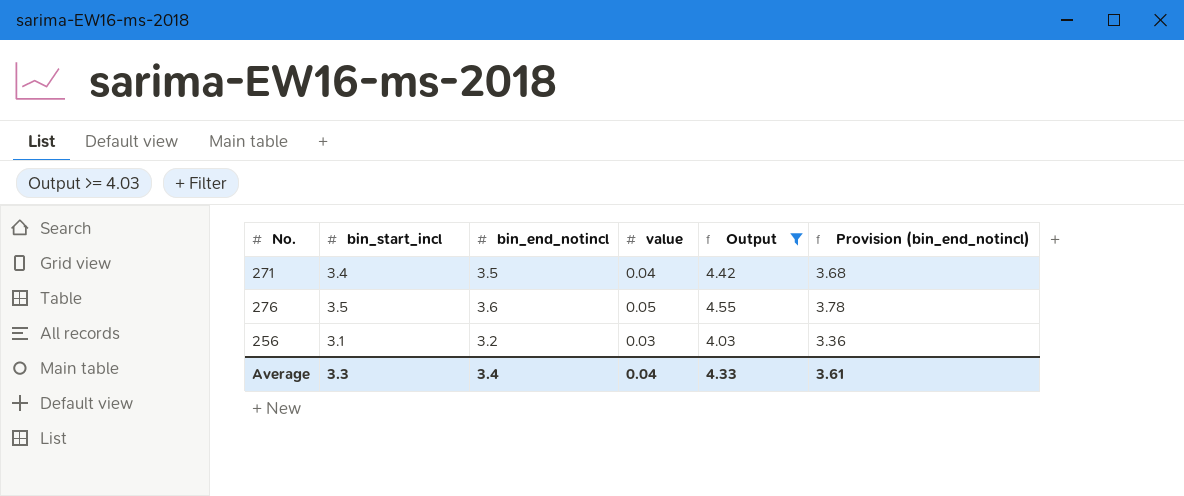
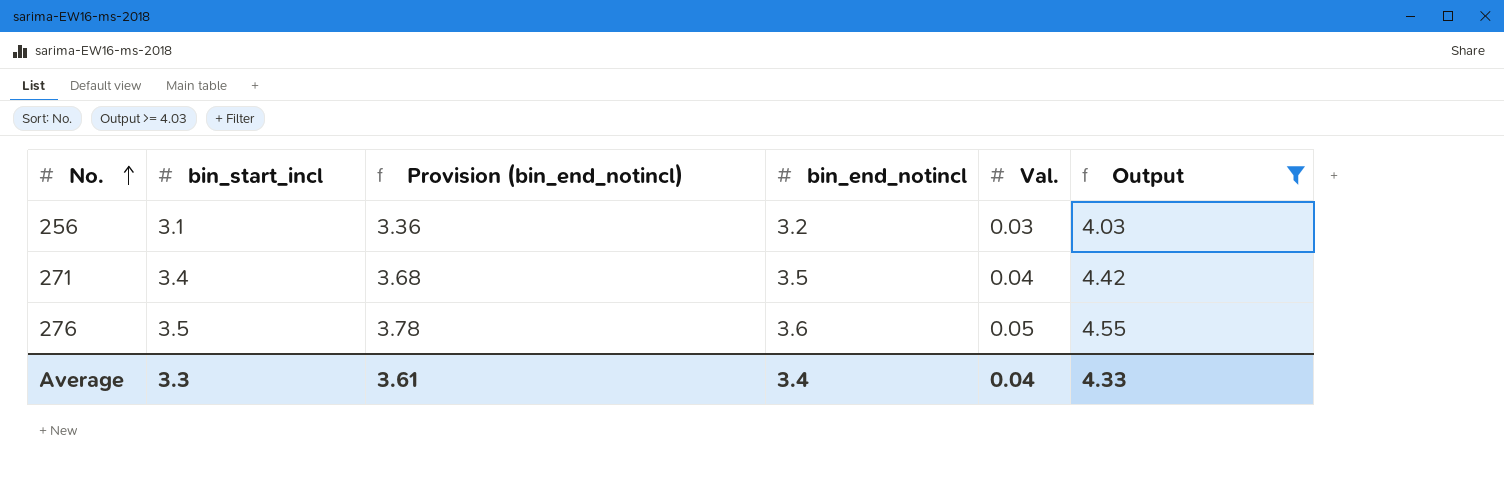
row order: none -> No. ascending
column Provision (bin_end_notincl) | position: 6 -> 3
column name: value -> Val.

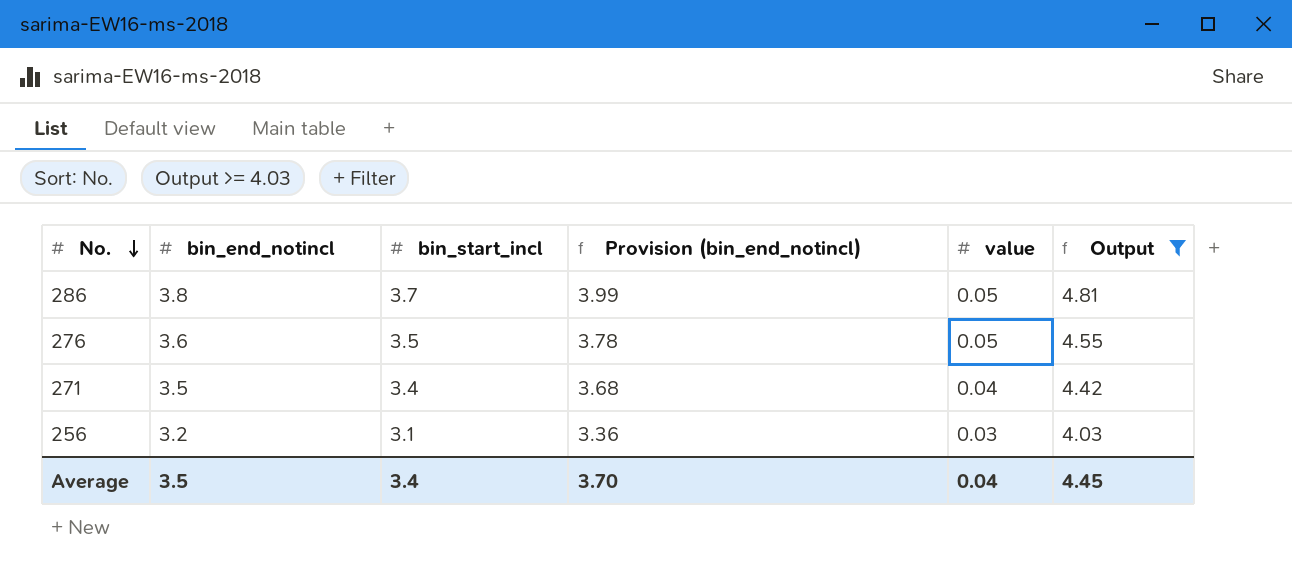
row order: No. ascending -> No. descending
column bin_end_notincl | position: 4 -> 2
column name: Val. -> value
row 286: none -> 3.8 | 3.7 | 3.99 | 0.05 | 4.81
Average | bin_end_notincl: 3.4 -> 3.5
Average | bin_start_incl: 3.3 -> 3.4
Average | Provision (bin_end_notincl): 3.61 -> 3.70
Average | Output: 4.33 -> 4.45

